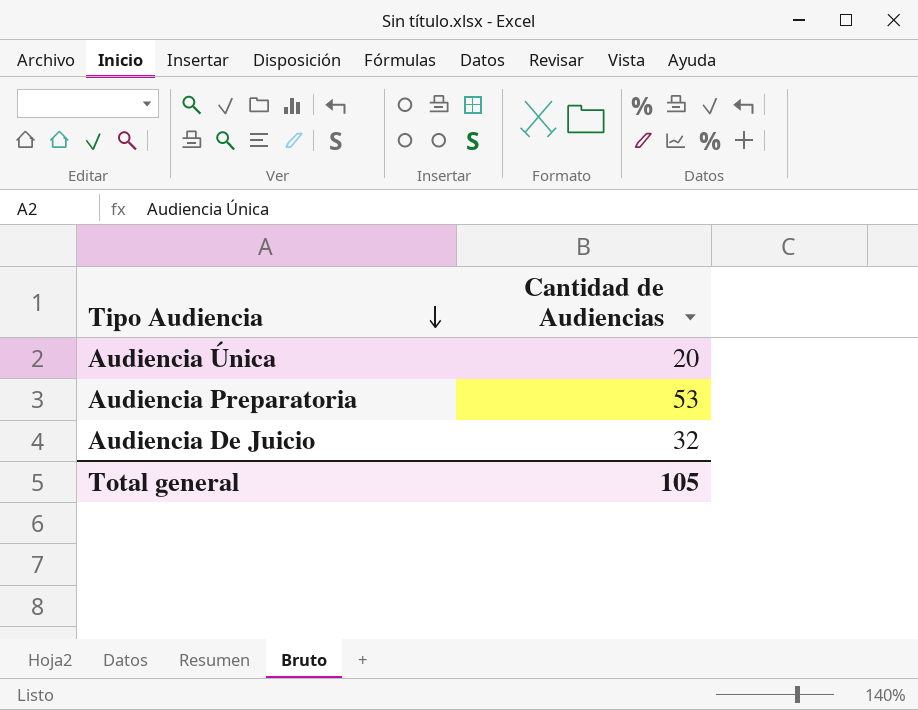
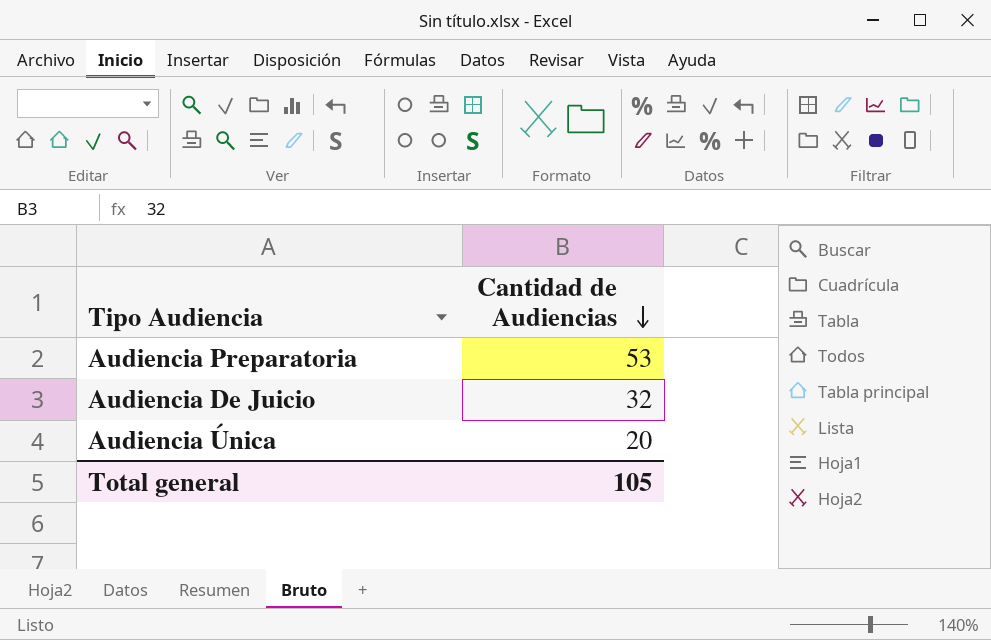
row order: Tipo Audiencia descending -> Cantidad de Audiencias descending

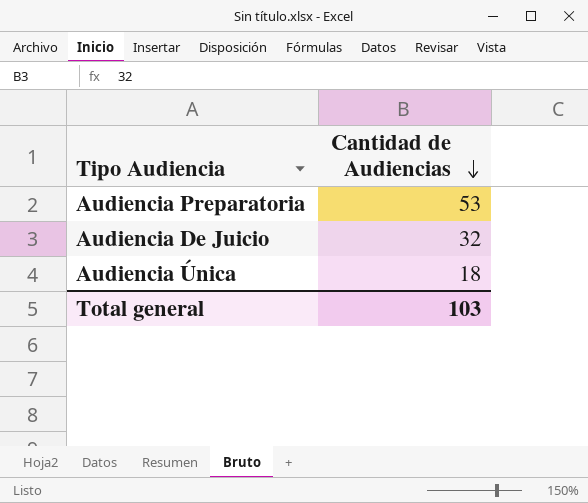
Audiencia Única | Cantidad de Audiencias: 20 -> 18
Total general | Cantidad de Audiencias: 105 -> 103

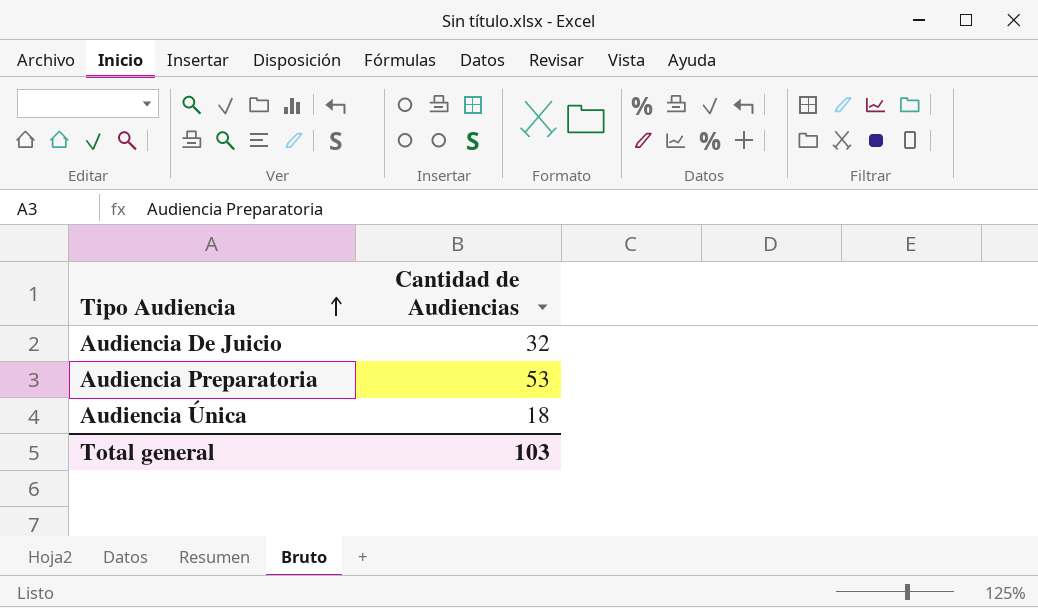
row order: Cantidad de Audiencias descending -> Tipo Audiencia ascending

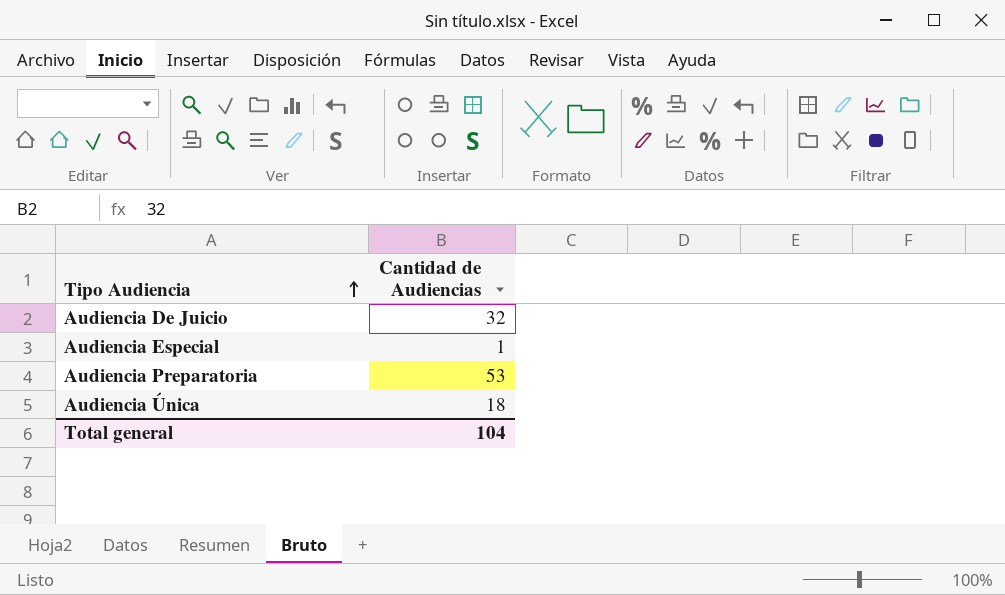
row Audiencia Especial: none -> 1
Total general | Cantidad de Audiencias: 103 -> 104

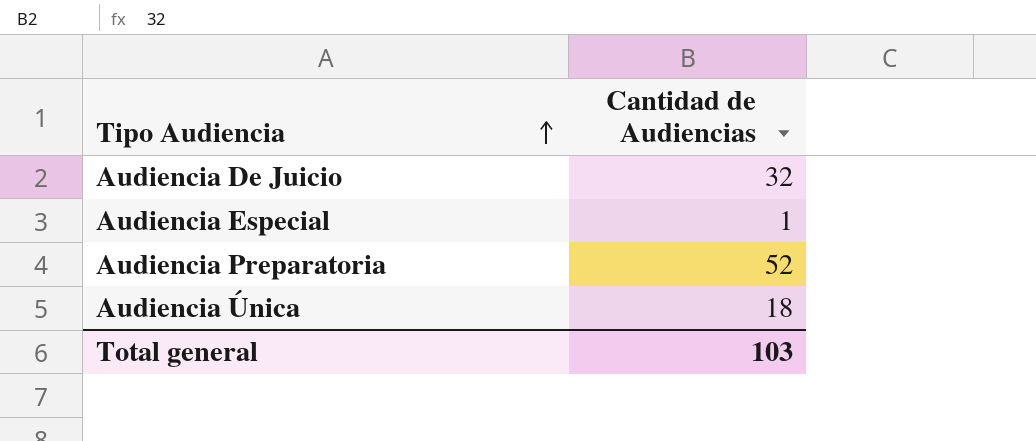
Audiencia Preparatoria | Cantidad de Audiencias: 53 -> 52
Total general | Cantidad de Audiencias: 104 -> 103

